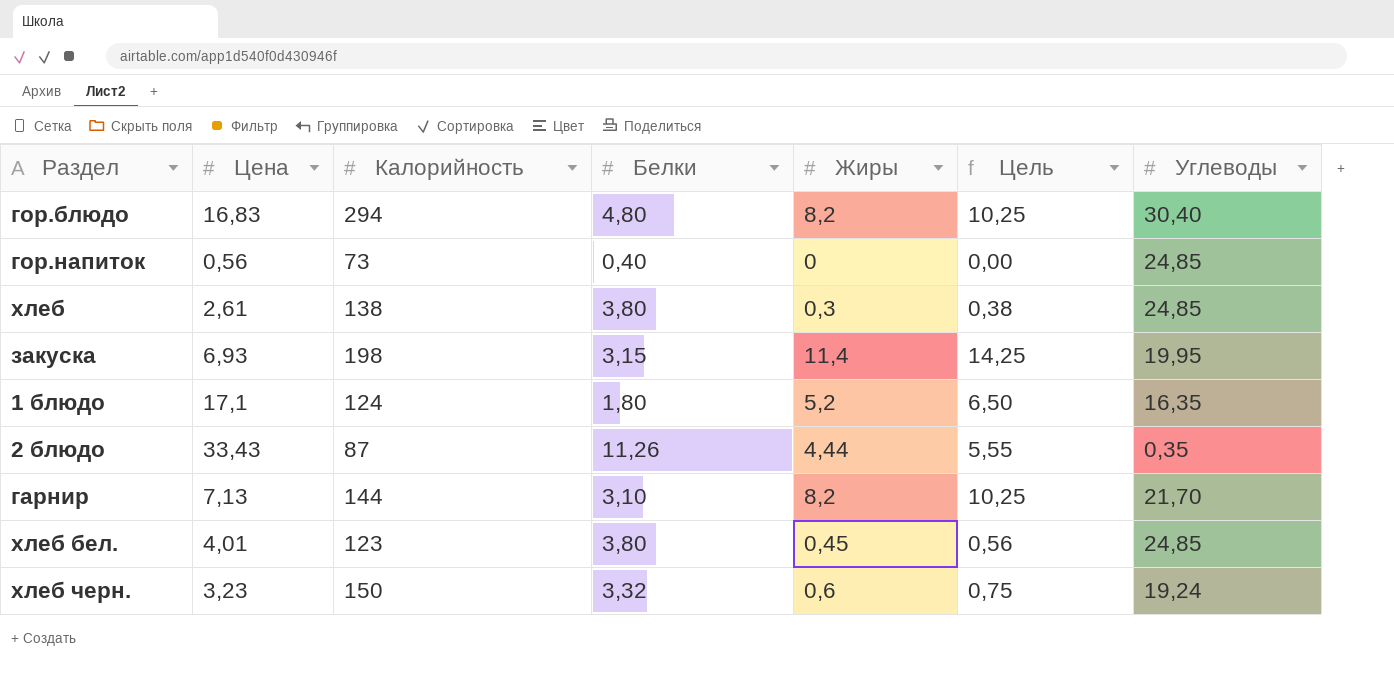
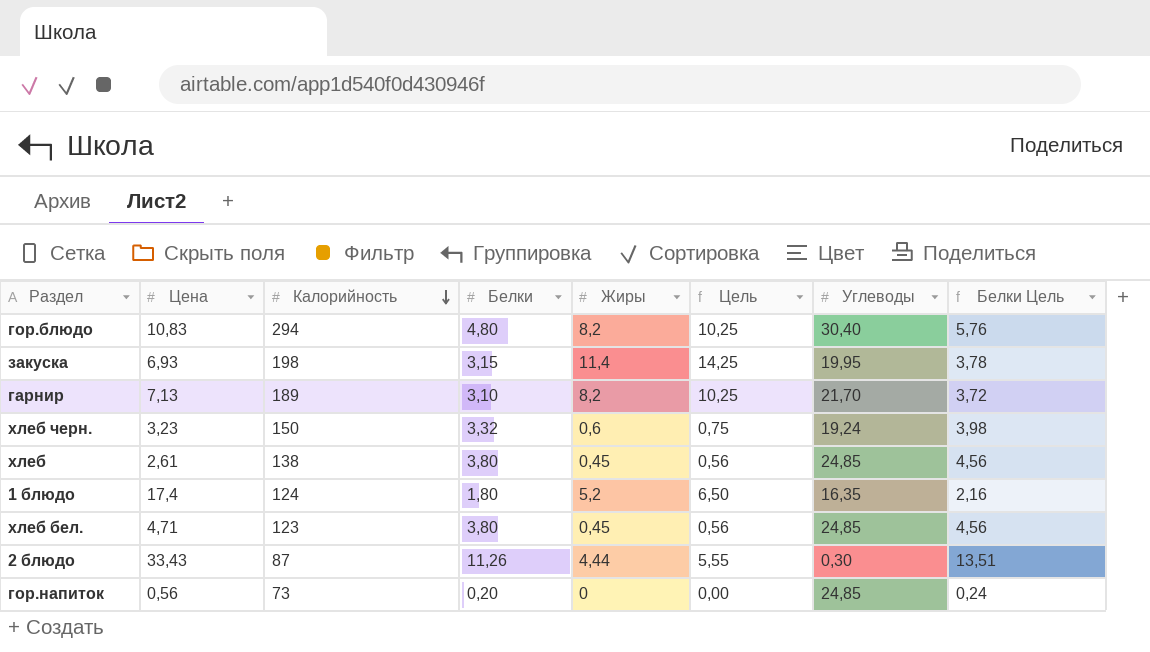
row order: none -> Калорийность descending
column Белки Цель | formula: none -> [Белки] * 1,2
гор.блюдо | Цена: 16,83 -> 10,83
гарнир | Калорийность: 144 -> 189
хлеб | Жиры: 0,3 -> 0,45
хлеб | Цель: 0,38 -> 0,56
1 блюдо | Цена: 17,1 -> 17,4
хлеб бел. | Цена: 4,01 -> 4,71
2 блюдо | Углеводы: 0,35 -> 0,30
гор.напиток | Белки: 0,40 -> 0,20

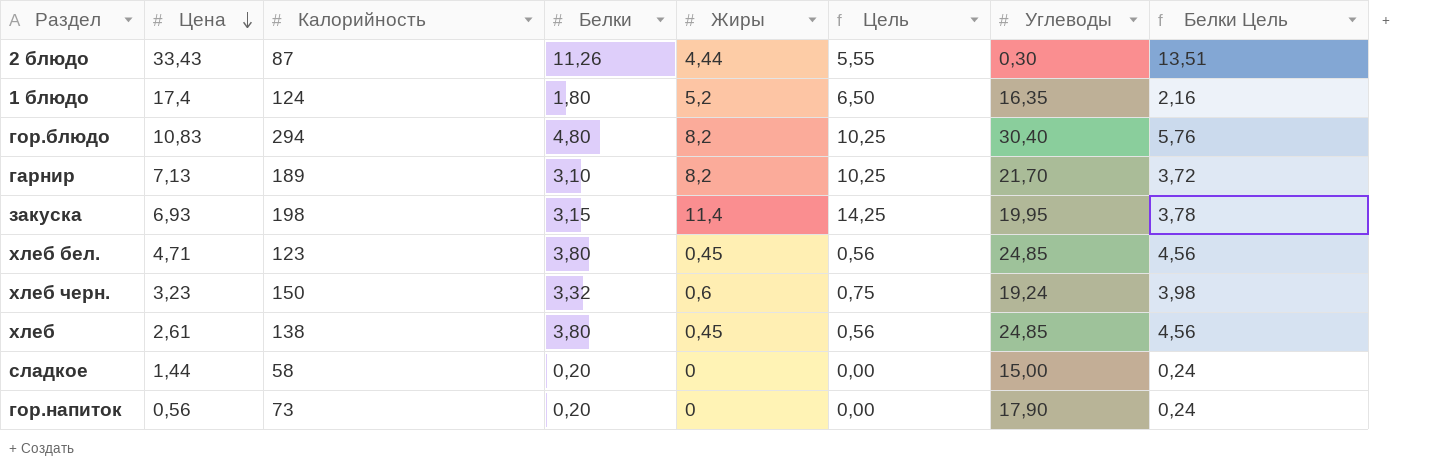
row order: Калорийность descending -> Цена descending
row сладкое: none -> 1,44 | 58 | 0,20 | 0 | 0,00 | 15,00 | 0,24
гор.напиток | Углеводы: 24,85 -> 17,90

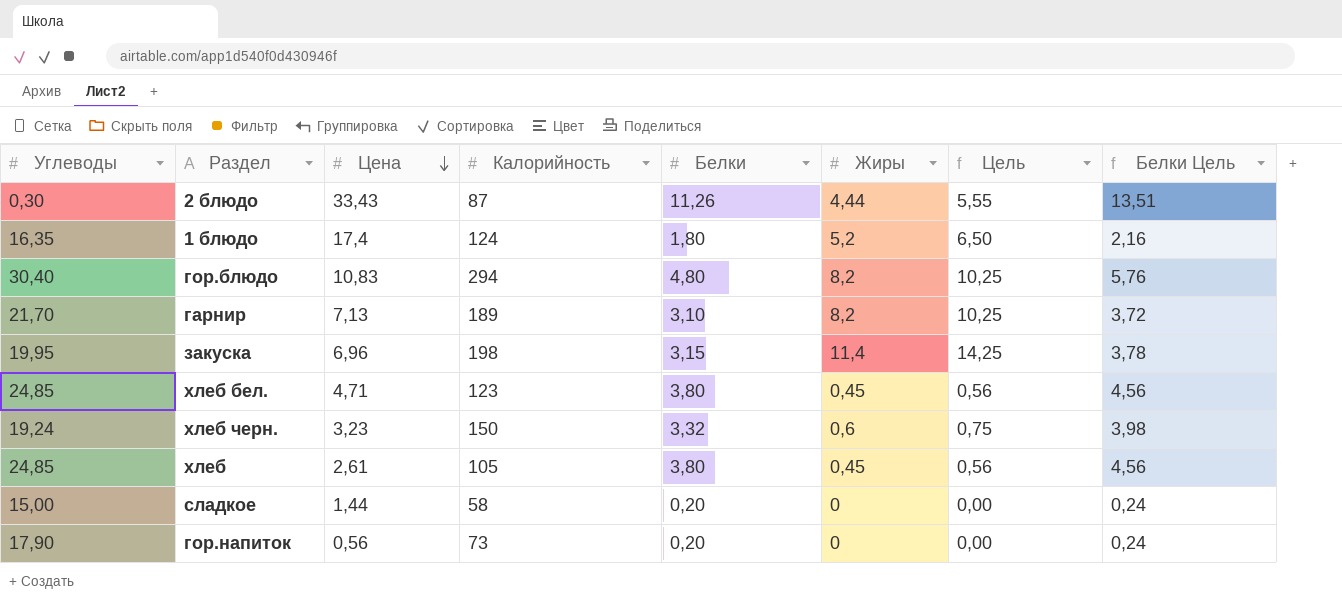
column Углеводы | position: 7 -> 1
закуска | Цена: 6,93 -> 6,96
хлеб | Калорийность: 138 -> 105

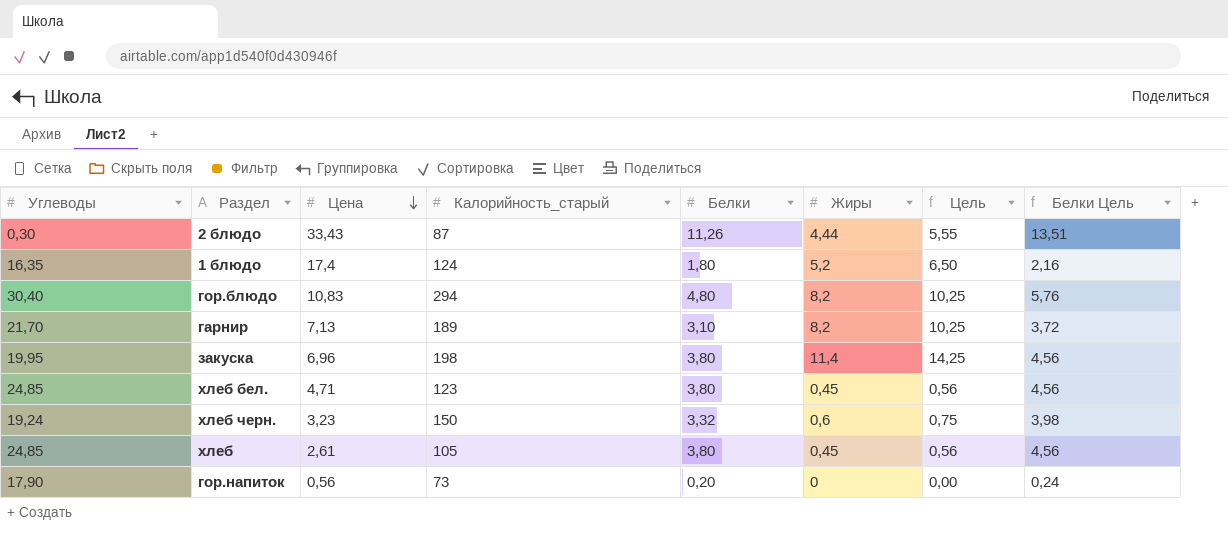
column name: Калорийность -> Калорийность_старый
row сладкое: 15,00 | 1,44 | 58 | 0,20 | 0 | 0,00 | 0,24 -> none
закуска | Белки: 3,15 -> 3,80
закуска | Белки Цель: 3,78 -> 4,56

